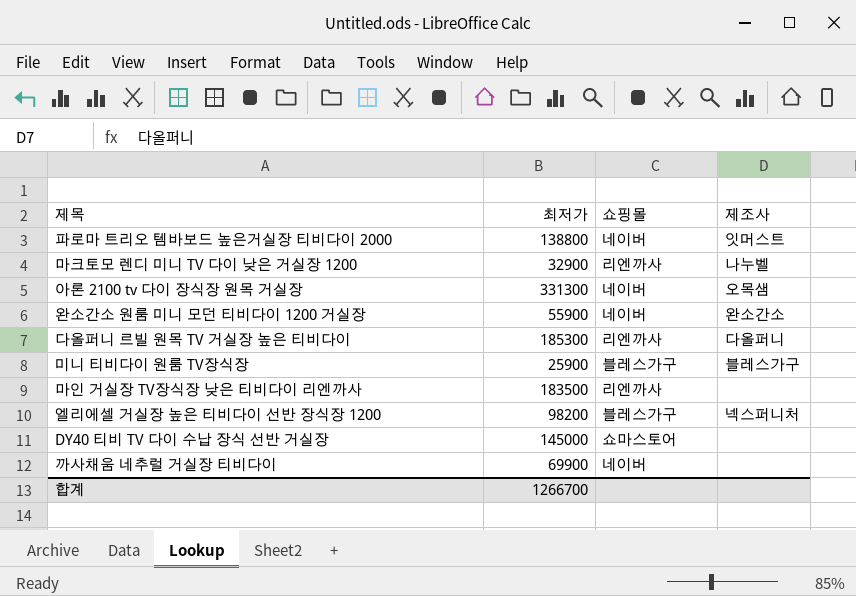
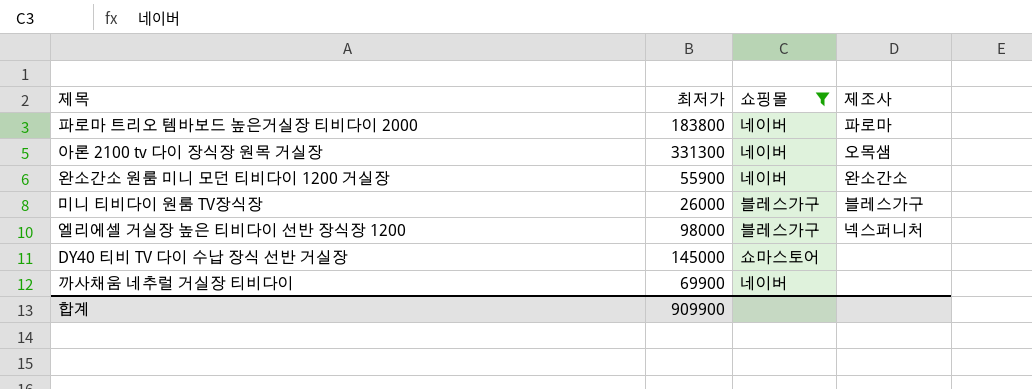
filter: none -> 쇼핑몰 != 리엔까사
파로마 트리오 템바보드 높은거실장 티비다이 2000 | 최저가: 138800 -> 183800
파로마 트리오 템바보드 높은거실장 티비다이 2000 | 제조사: 잇머스트 -> 파로마
미니 티비다이 원룸 TV장식장 | 최저가: 25900 -> 26000
엘리에셀 거실장 높은 티비다이 선반 장식장 1200 | 최저가: 98200 -> 98000
합계 | 최저가: 1266700 -> 909900

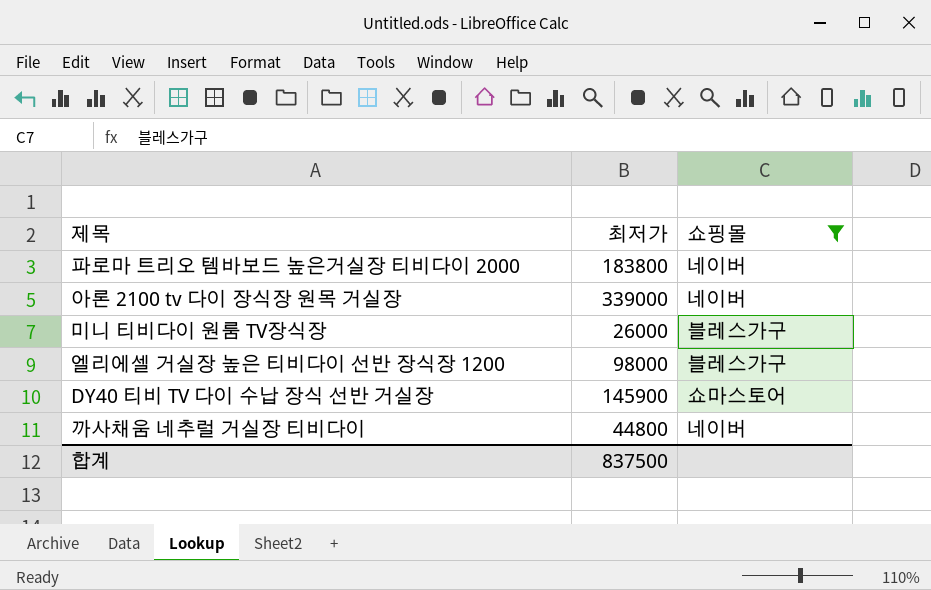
column 제조사 | position: 4 -> none
row 완소간소 원룸 미니 모던 티비다이 1200 거실장: 55900 | 네이버 | 완소간소 -> none
아론 2100 tv 다이 장식장 원목 거실장 | 최저가: 331300 -> 339000
DY40 티비 TV 다이 수납 장식 선반 거실장 | 최저가: 145000 -> 145900
까사채움 네추럴 거실장 티비다이 | 최저가: 69900 -> 44800
합계 | 최저가: 909900 -> 837500

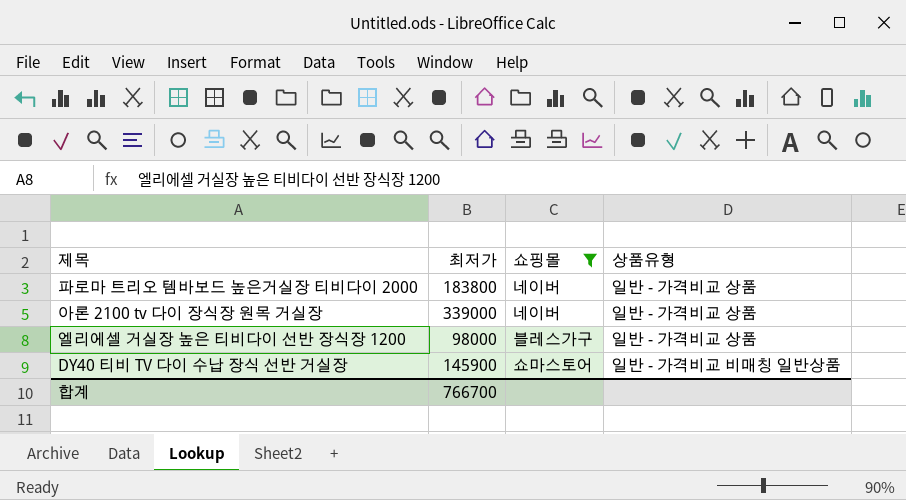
column 상품유형 | position: none -> 4
row 미니 티비다이 원룸 TV장식장: 26000 | 블레스가구 -> none
row 까사채움 네추럴 거실장 티비다이: 44800 | 네이버 -> none
합계 | 최저가: 837500 -> 766700

